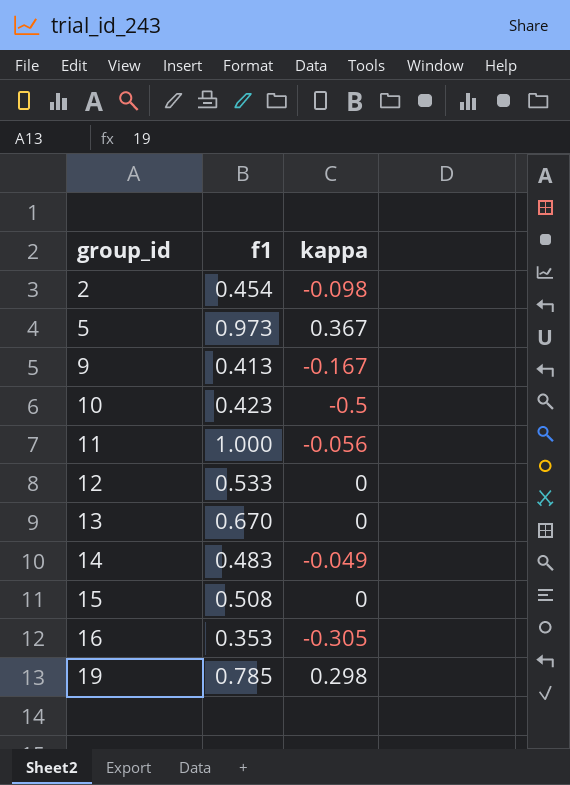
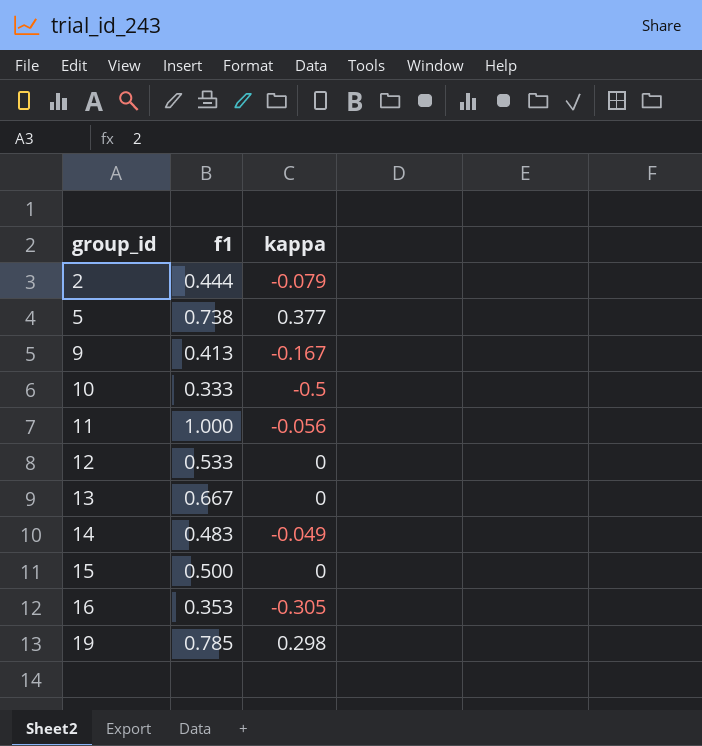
2 | f1: 0.454 -> 0.444
2 | kappa: -0.098 -> -0.079
5 | f1: 0.973 -> 0.738
5 | kappa: 0.367 -> 0.377
10 | f1: 0.423 -> 0.333
13 | f1: 0.670 -> 0.667
15 | f1: 0.508 -> 0.500

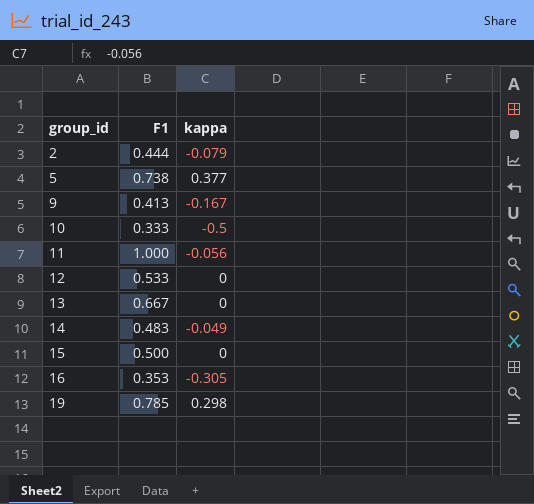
column name: f1 -> F1

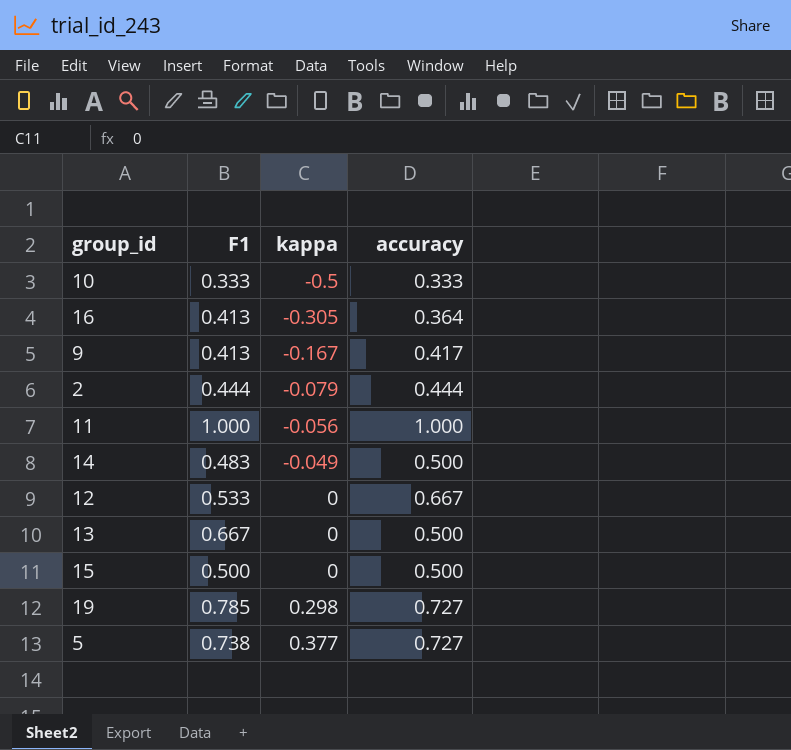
row order: group_id ascending -> kappa ascending
column accuracy | position: none -> 4
16 | F1: 0.353 -> 0.413

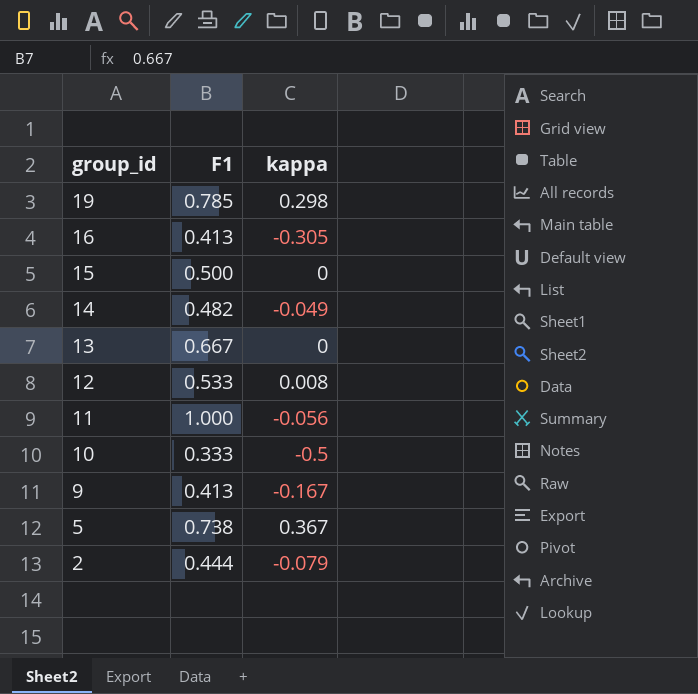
row order: kappa ascending -> group_id descending
column accuracy | position: 4 -> none
14 | F1: 0.483 -> 0.482
12 | kappa: 0 -> 0.008
5 | kappa: 0.377 -> 0.367

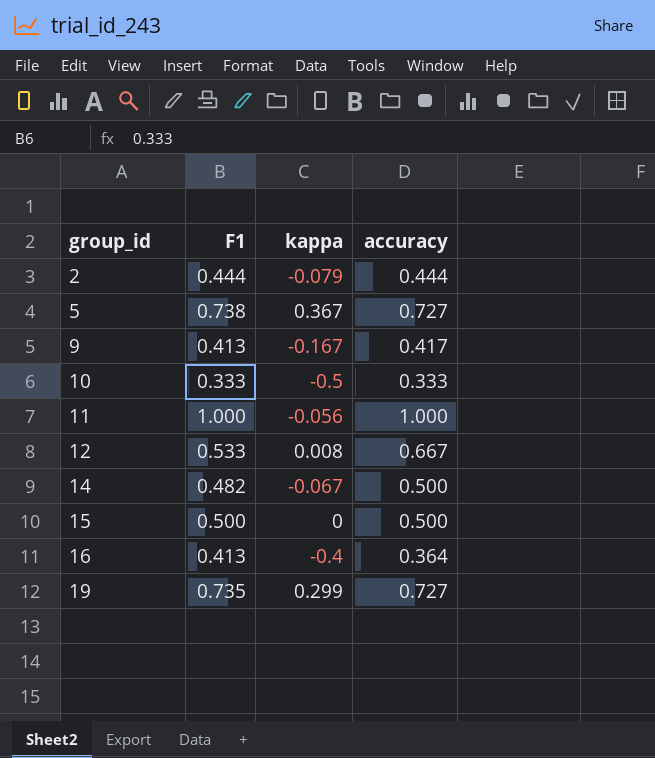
row order: group_id descending -> group_id ascending
column accuracy | position: none -> 4
row 13: 0.667 | 0 -> none
14 | kappa: -0.049 -> -0.067
16 | kappa: -0.305 -> -0.4
19 | F1: 0.785 -> 0.735
19 | kappa: 0.298 -> 0.299

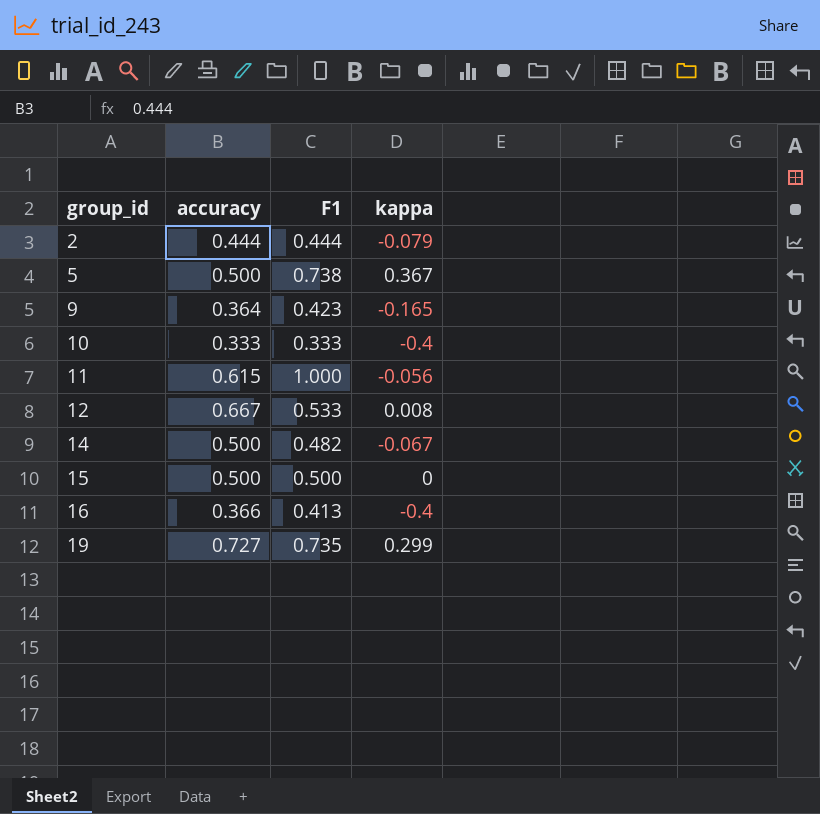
column accuracy | position: 4 -> 2
5 | accuracy: 0.727 -> 0.500
9 | accuracy: 0.417 -> 0.364
9 | F1: 0.413 -> 0.423
9 | kappa: -0.167 -> -0.165
10 | kappa: -0.5 -> -0.4
11 | accuracy: 1.000 -> 0.615
16 | accuracy: 0.364 -> 0.366

